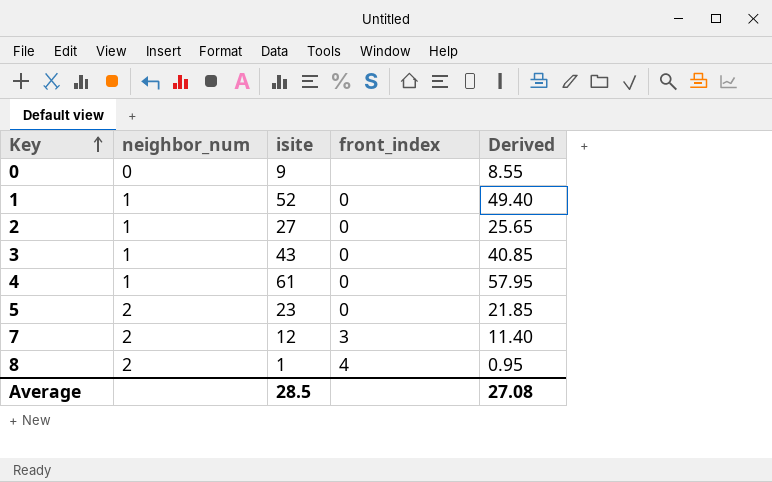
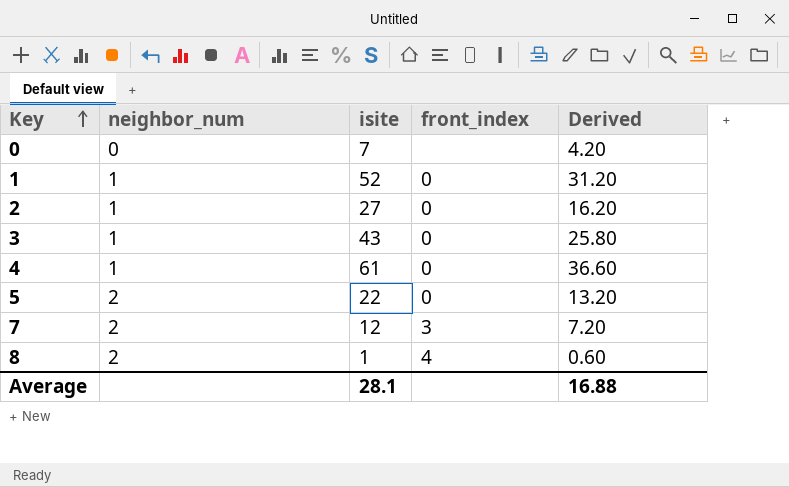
column Derived | formula: [isite] * 0.95 -> [isite] * 0.6
0 | isite: 9 -> 7
5 | isite: 23 -> 22
Average | isite: 28.5 -> 28.1
Average | Derived: 27.08 -> 16.88

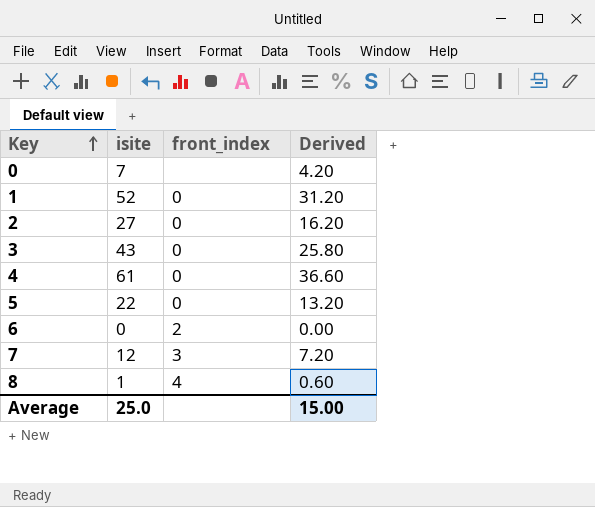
column neighbor_num | position: 2 -> none
row 6: none -> 0 | 2 | 0.00
Average | isite: 28.1 -> 25.0
Average | Derived: 16.88 -> 15.00

